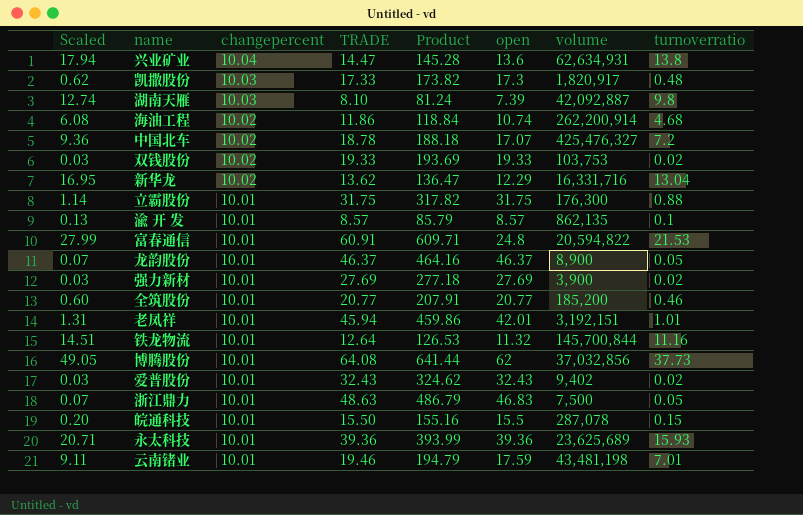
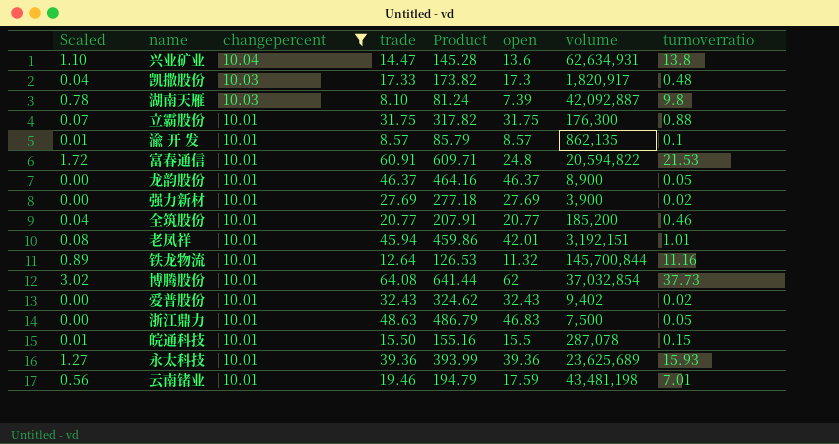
filter: none -> changepercent != 10.02
column Scaled | formula: [turnoverratio] * 1.3 -> [turnoverratio] * 0.08
column name: TRADE -> trade
博腾股份 | volume: 37,032,856 -> 37,032,854

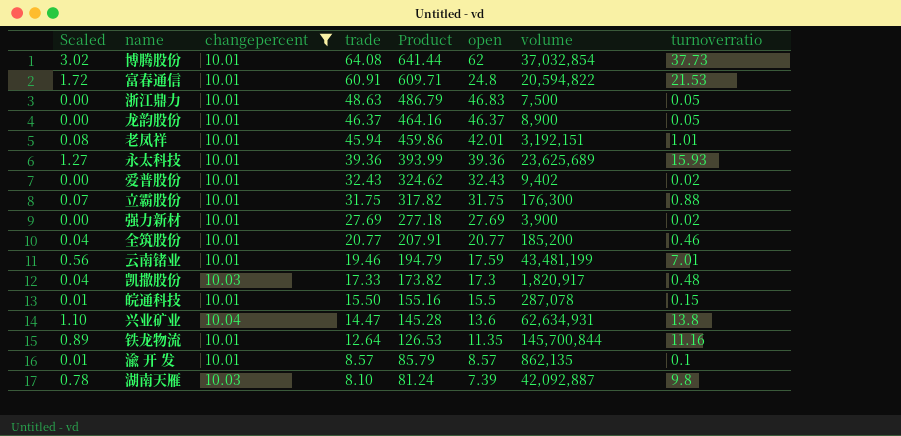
row order: changepercent descending -> trade descending
云南锗业 | volume: 43,481,198 -> 43,481,199
铁龙物流 | open: 11.32 -> 11.35

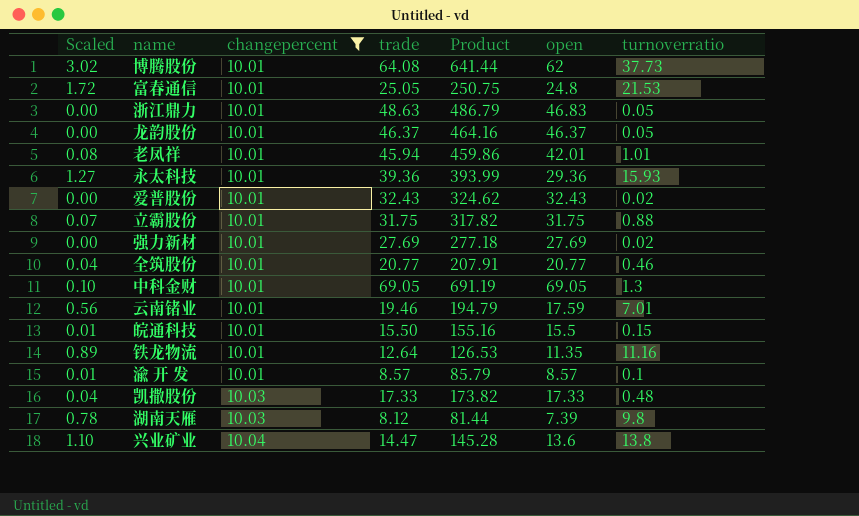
row order: trade descending -> changepercent ascending
column volume | position: 7 -> none
富春通信 | trade: 60.91 -> 25.05
富春通信 | Product: 609.71 -> 250.75
永太科技 | open: 39.36 -> 29.36
row 中科金财: none -> 0.10 | 10.01 | 69.05 | 691.19 | 69.05 | 1.3
凯撒股份 | open: 17.3 -> 17.33
湖南天雁 | trade: 8.10 -> 8.12
湖南天雁 | Product: 81.24 -> 81.44

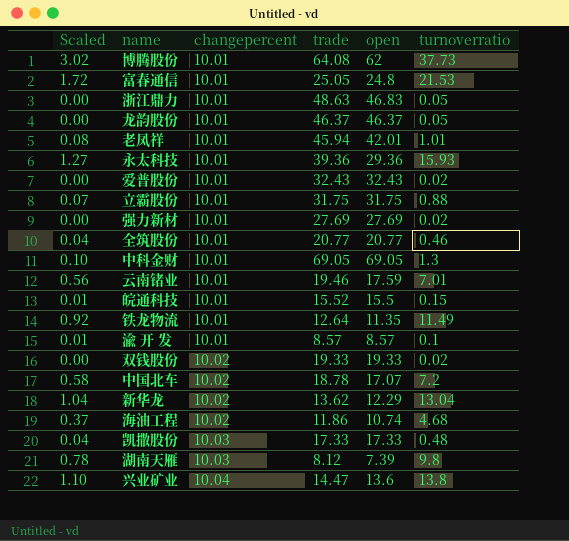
filter: changepercent != 10.02 -> none
column Product | formula: [changepercent] * [trade] -> none
皖通科技 | trade: 15.50 -> 15.52
铁龙物流 | Scaled: 0.89 -> 0.92
铁龙物流 | turnoverratio: 11.16 -> 11.49

